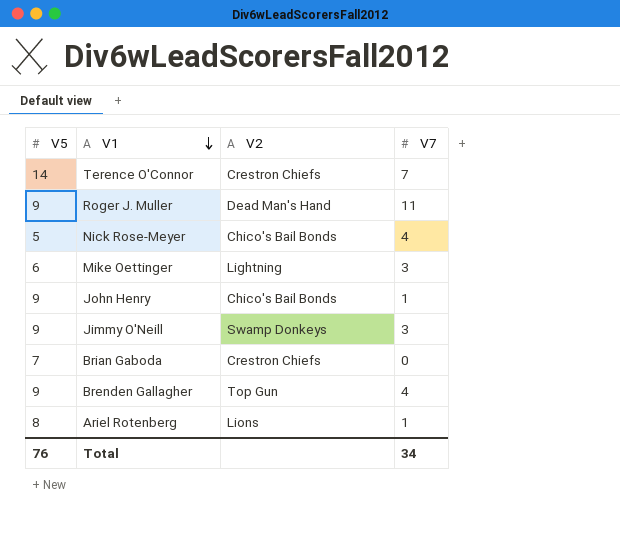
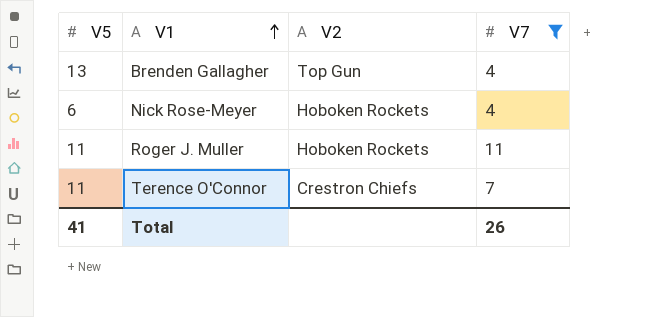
filter: none -> V7 >= 4
row order: V1 descending -> V1 ascending
Brenden Gallagher | V5: 9 -> 13
Nick Rose-Meyer | V5: 5 -> 6
Nick Rose-Meyer | V2: Chico's Bail Bonds -> Hoboken Rockets
Roger J. Muller | V5: 9 -> 11
Roger J. Muller | V2: Dead Man's Hand -> Hoboken Rockets
Terence O'Connor | V5: 14 -> 11
Total | V5: 76 -> 41
Total | V7: 34 -> 26

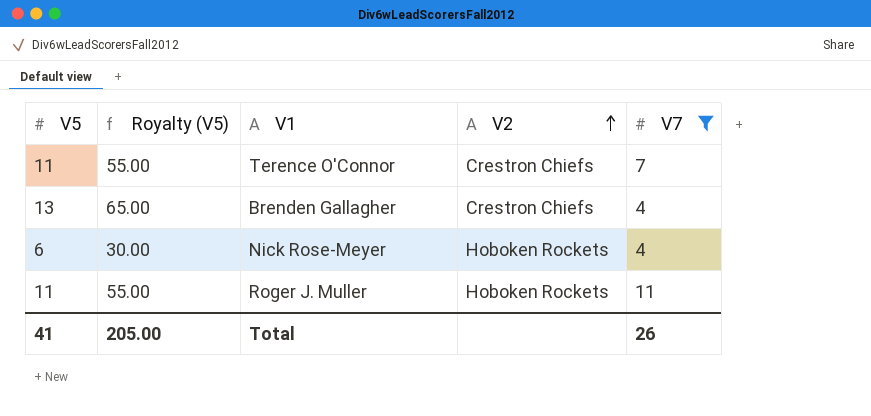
row order: V1 ascending -> V2 ascending
column Royalty (V5) | formula: none -> [V5] * 5
Brenden Gallagher | V2: Top Gun -> Crestron Chiefs

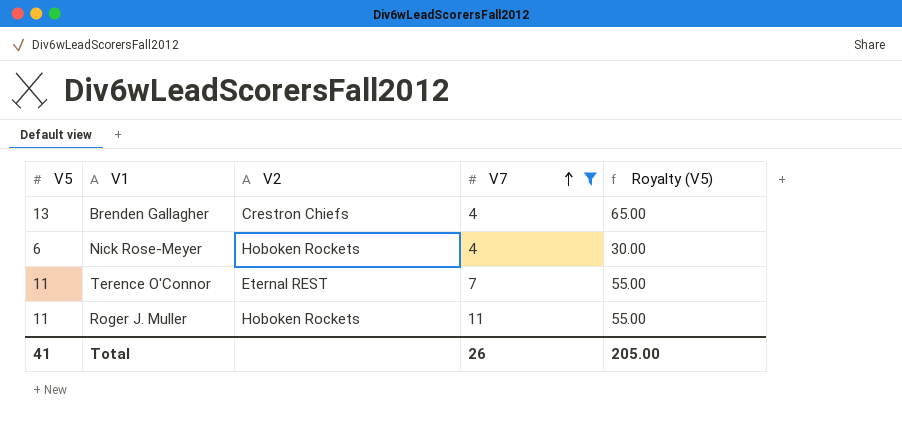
row order: V2 ascending -> V7 ascending
column Royalty (V5) | position: 2 -> 5
Terence O'Connor | V2: Crestron Chiefs -> Eternal REST

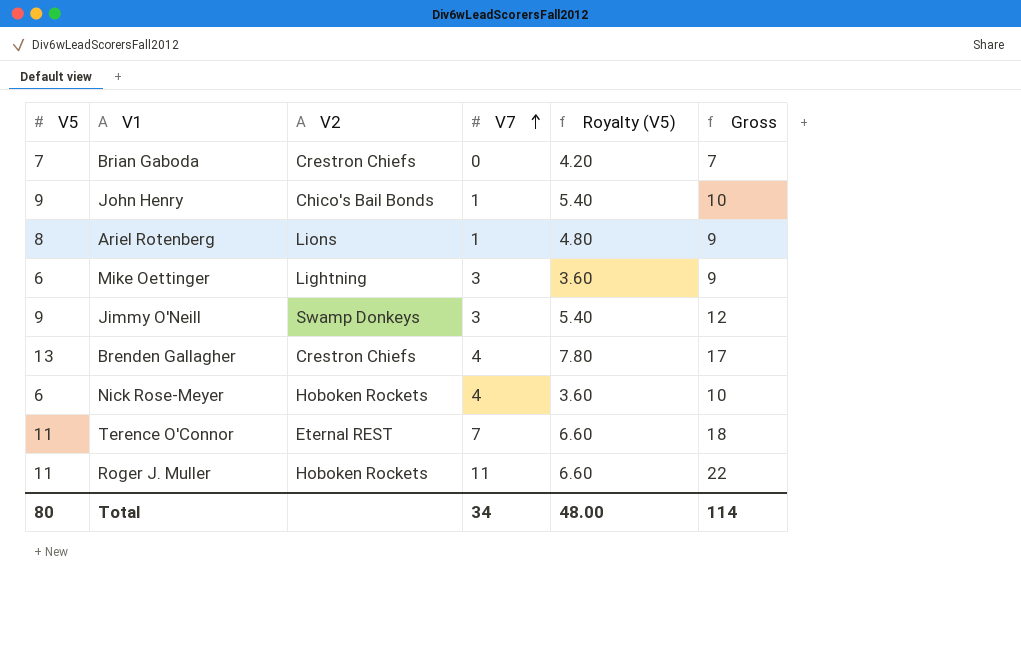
filter: V7 >= 4 -> none
column Royalty (V5) | formula: [V5] * 5 -> [V5] * 0.6
column Gross | formula: none -> [V5] + [V7]
Total | V5: 41 -> 80
Total | V7: 26 -> 34
Total | Royalty (V5): 205.00 -> 48.00

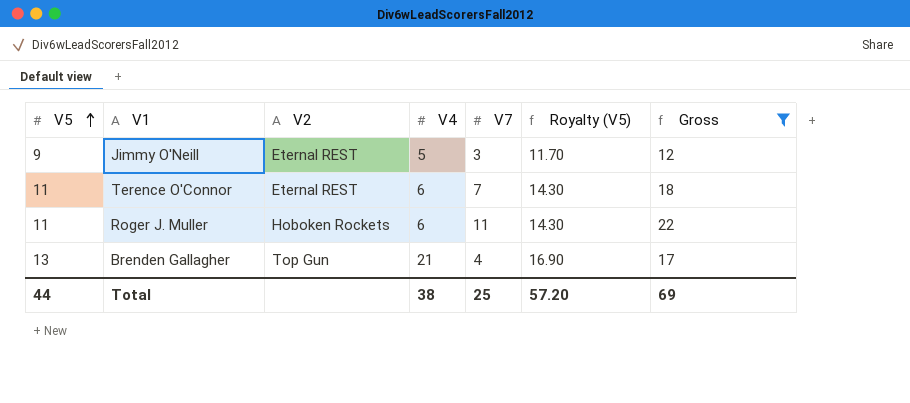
filter: none -> Gross >= 12
row order: V7 ascending -> V5 ascending
column V4 | position: none -> 4
column Royalty (V5) | formula: [V5] * 0.6 -> [V5] * 1.3
Jimmy O'Neill | V2: Swamp Donkeys -> Eternal REST
Brenden Gallagher | V2: Crestron Chiefs -> Top Gun
Total | V5: 80 -> 44
Total | V7: 34 -> 25
Total | Royalty (V5): 48.00 -> 57.20
Total | Gross: 114 -> 69

